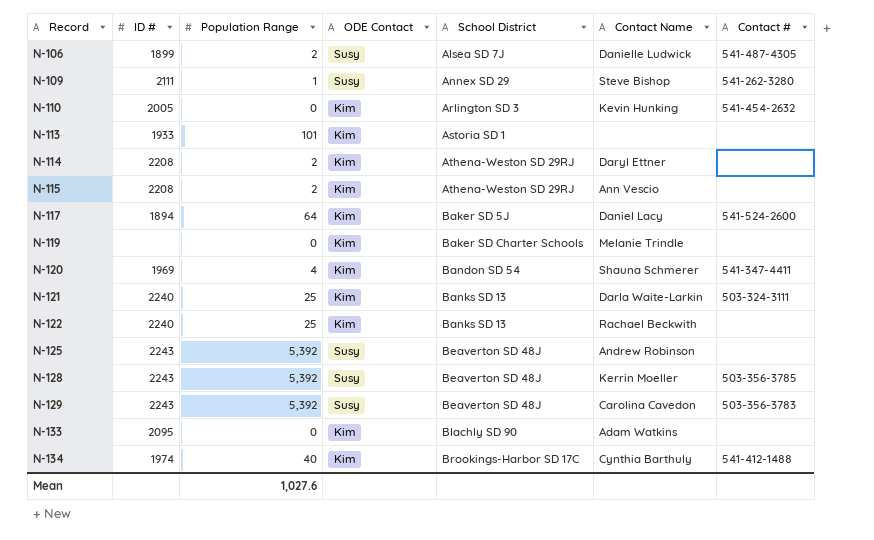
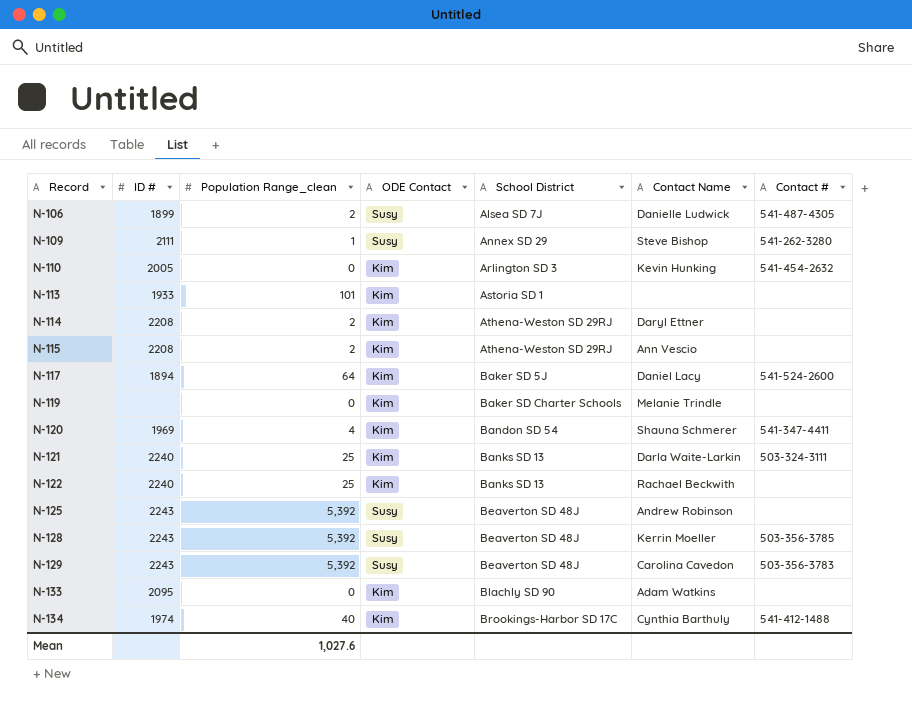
column name: Population Range -> Population Range_clean

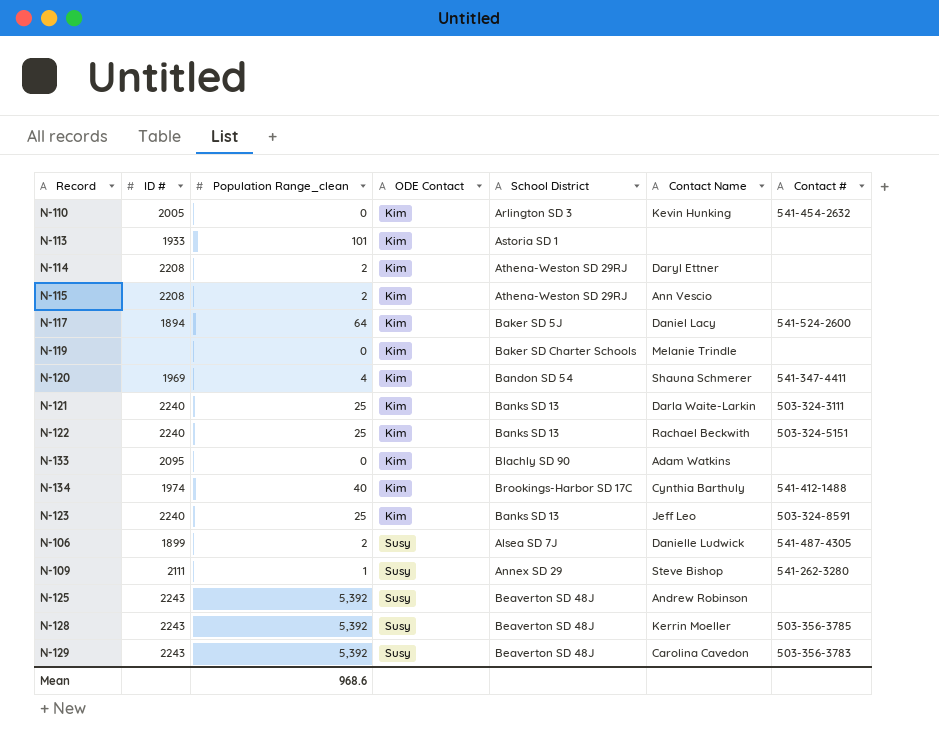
row order: Record ascending -> ODE Contact ascending
N-122 | Contact #: none -> 503-324-5151
row N-123: none -> 2240 | 25 | Kim | Banks SD 13 | Jeff Leo | 503-324-8591
Mean | Population Range_clean: 1,027.6 -> 968.6

